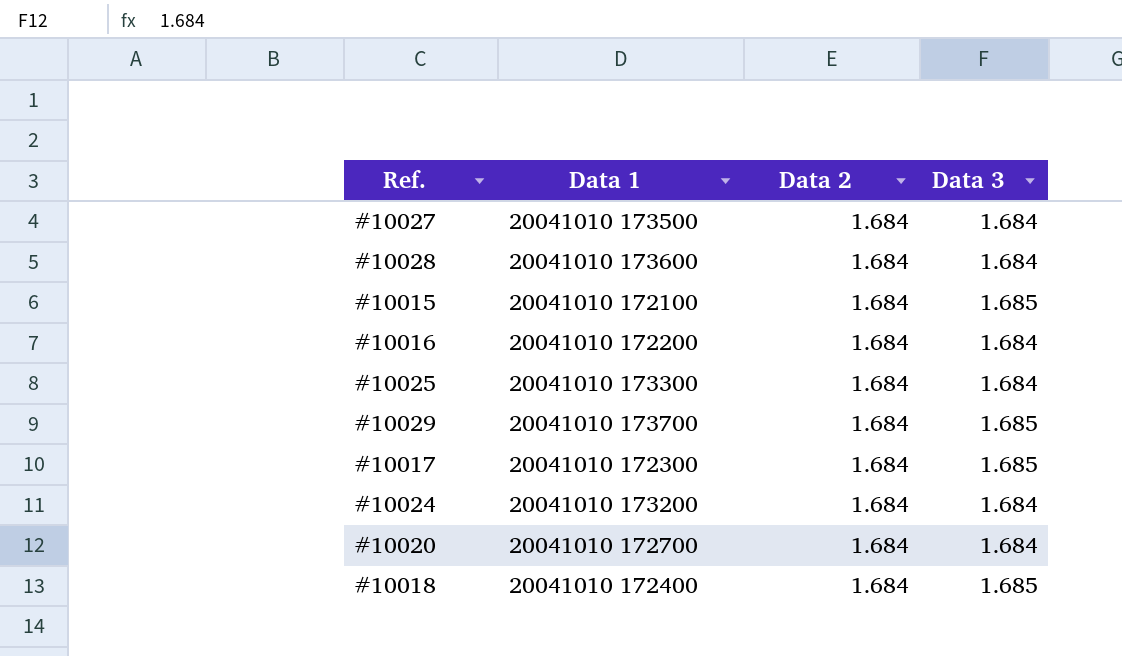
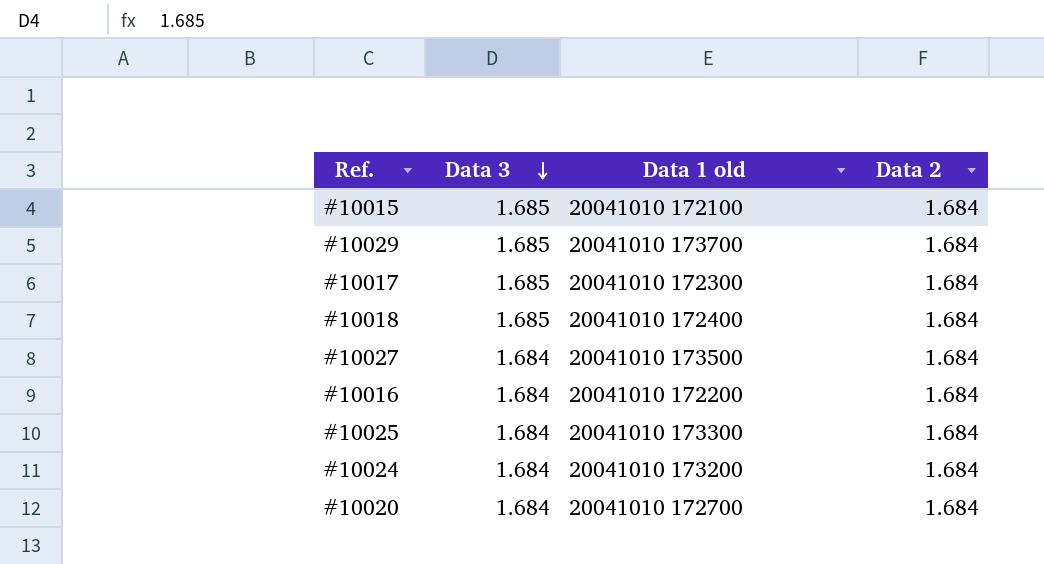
row order: none -> Data 3 descending
column Data 3 | position: 4 -> 2
column name: Data 1 -> Data 1 old
row #10028: 20041010 173600 | 1.684 | 1.684 -> none

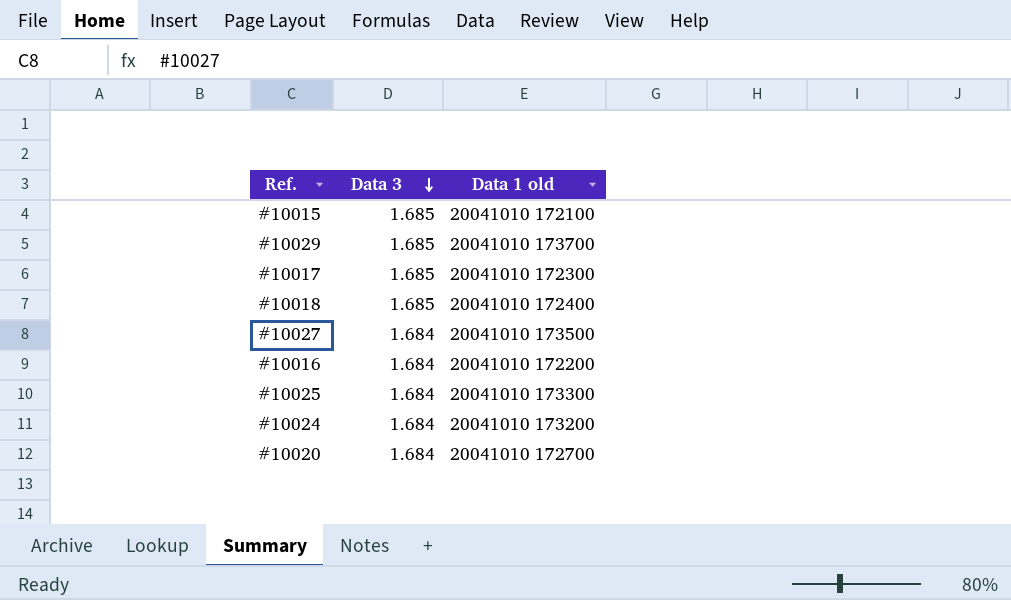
column Data 2 | position: 4 -> none

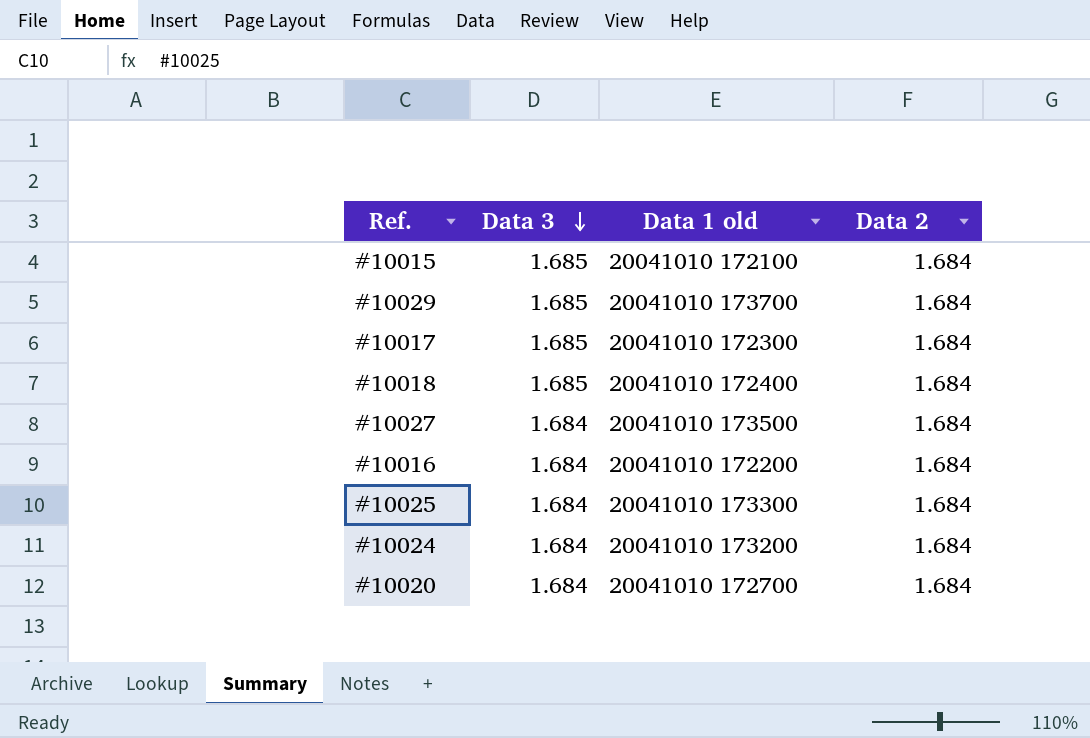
column Data 2 | position: none -> 4

